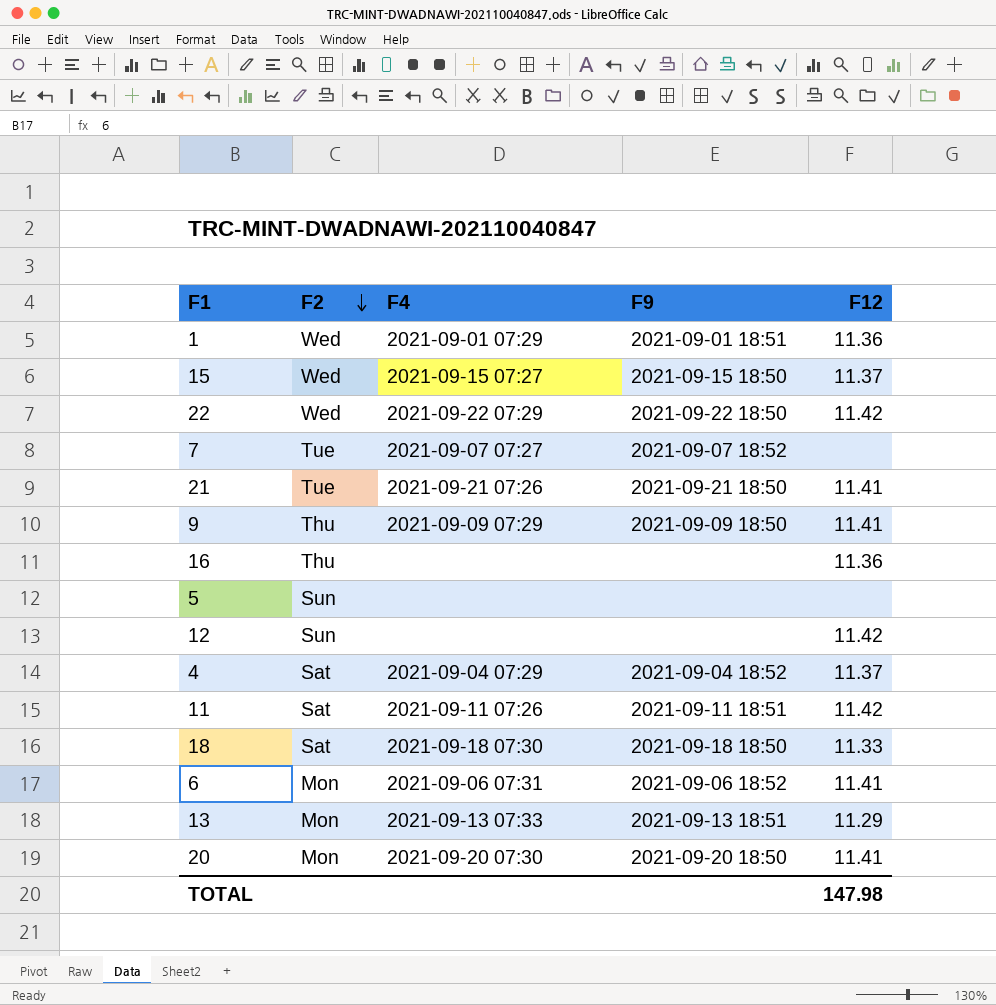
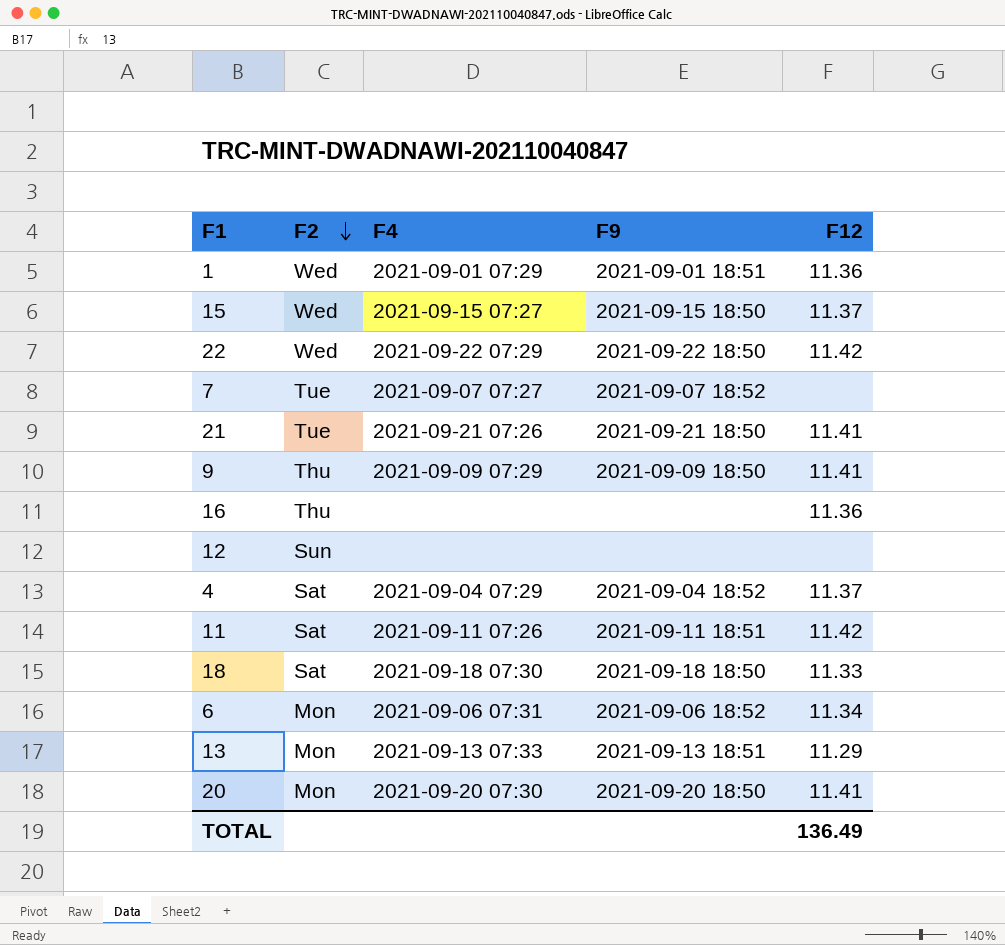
row 5: Sun | none | none | none -> none
12 | F12: 11.42 -> none
6 | F12: 11.41 -> 11.34
TOTAL | F12: 147.98 -> 136.49

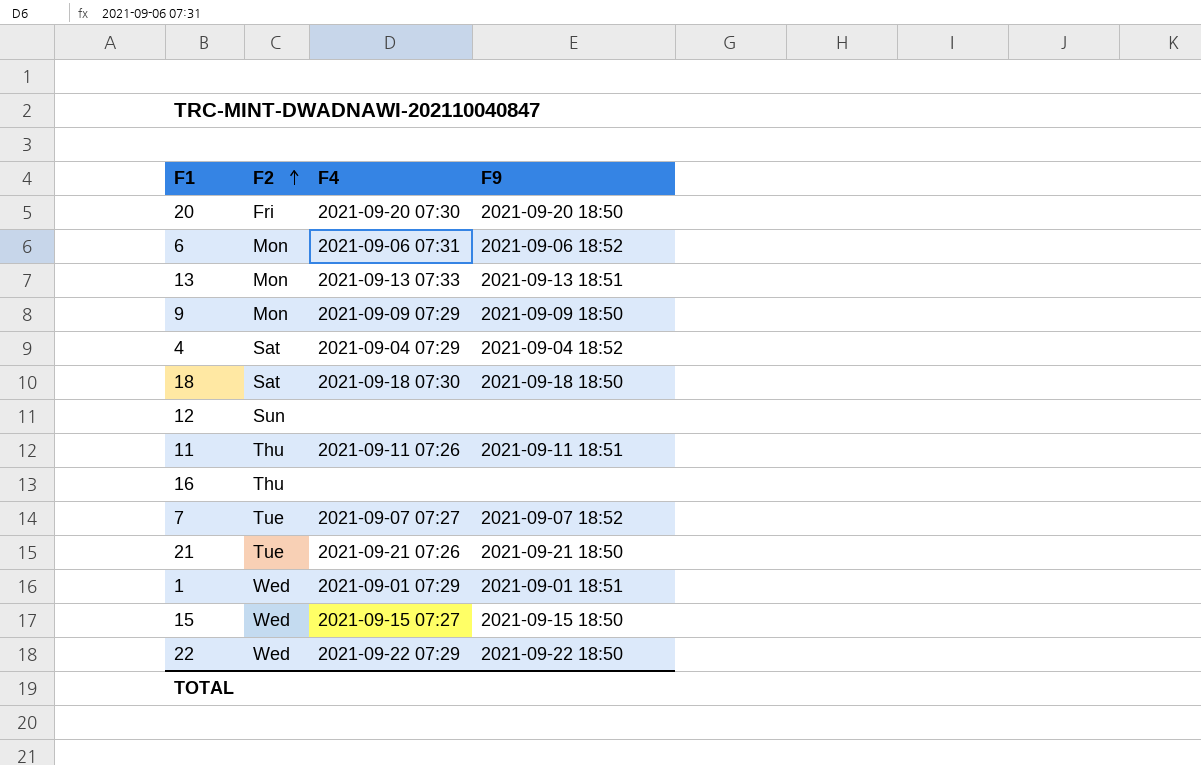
row order: F2 descending -> F2 ascending
column F12 | position: 5 -> none
20 | F2: Mon -> Fri
9 | F2: Thu -> Mon
11 | F2: Sat -> Thu

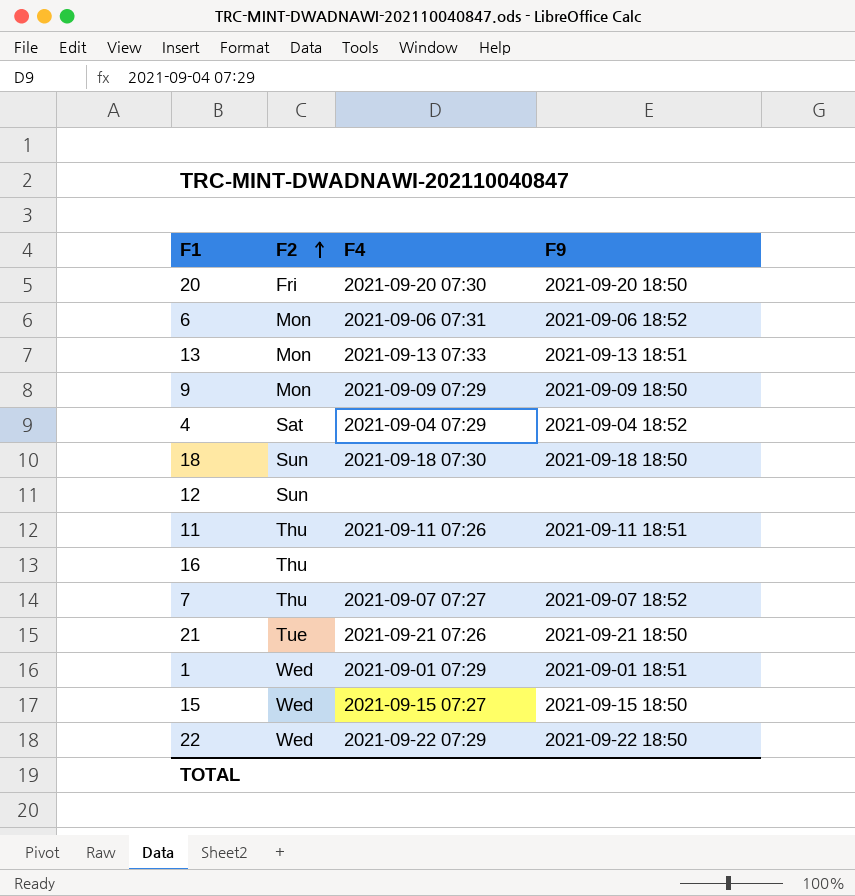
18 | F2: Sat -> Sun
7 | F2: Tue -> Thu

